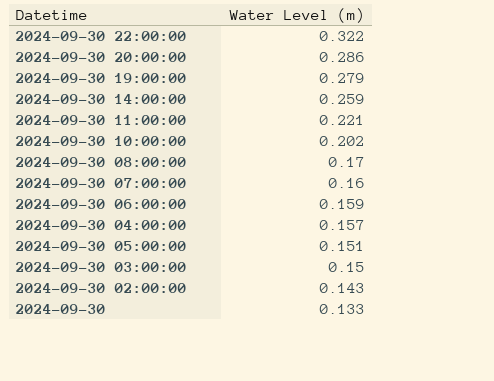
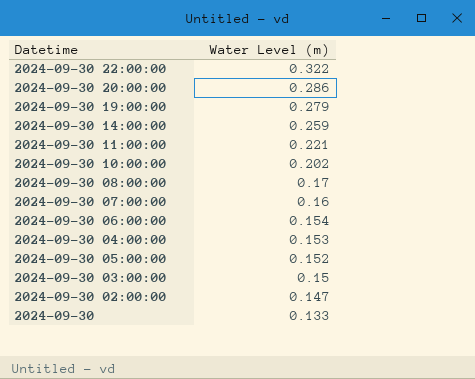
2024-09-30 06:00:00 | Water Level (m): 0.159 -> 0.154
2024-09-30 04:00:00 | Water Level (m): 0.157 -> 0.153
2024-09-30 05:00:00 | Water Level (m): 0.151 -> 0.152
2024-09-30 02:00:00 | Water Level (m): 0.143 -> 0.147

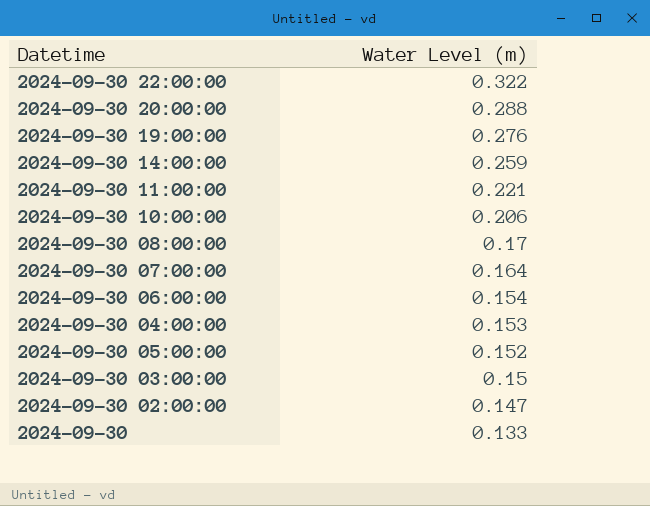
2024-09-30 20:00:00 | Water Level (m): 0.286 -> 0.288
2024-09-30 19:00:00 | Water Level (m): 0.279 -> 0.276
2024-09-30 10:00:00 | Water Level (m): 0.202 -> 0.206
2024-09-30 07:00:00 | Water Level (m): 0.16 -> 0.164

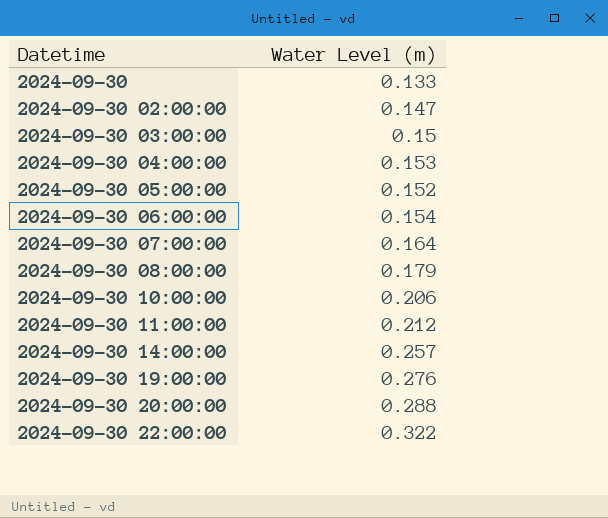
row order: Water Level (m) descending -> Datetime ascending
2024-09-30 08:00:00 | Water Level (m): 0.17 -> 0.179
2024-09-30 11:00:00 | Water Level (m): 0.221 -> 0.212
2024-09-30 14:00:00 | Water Level (m): 0.259 -> 0.257

